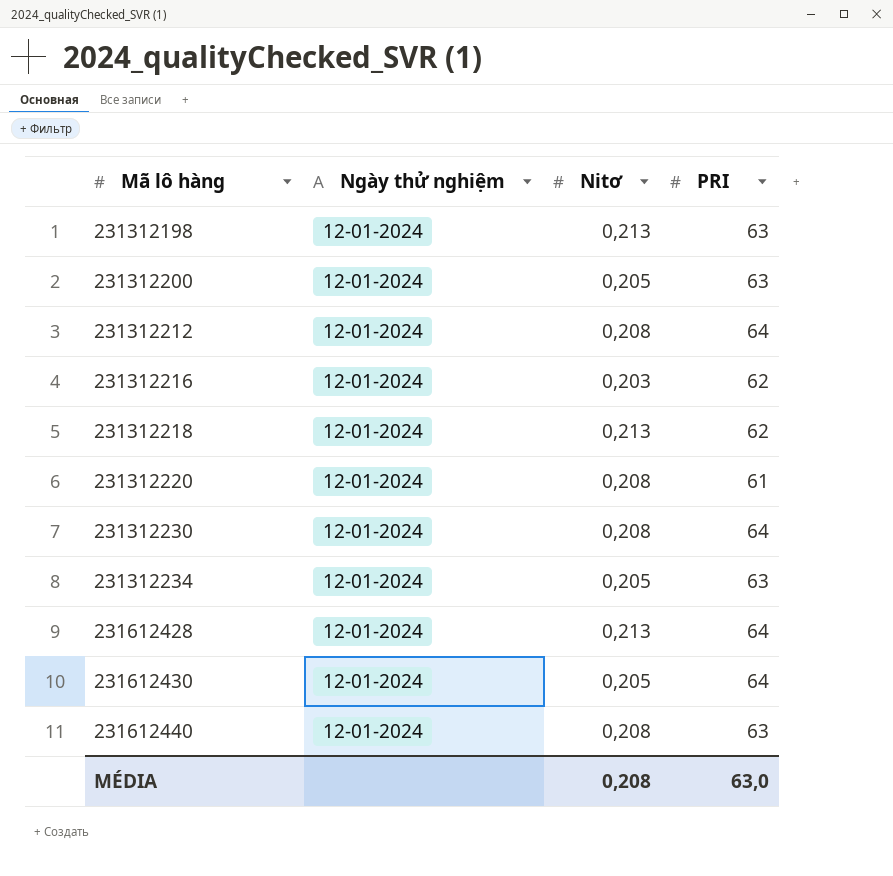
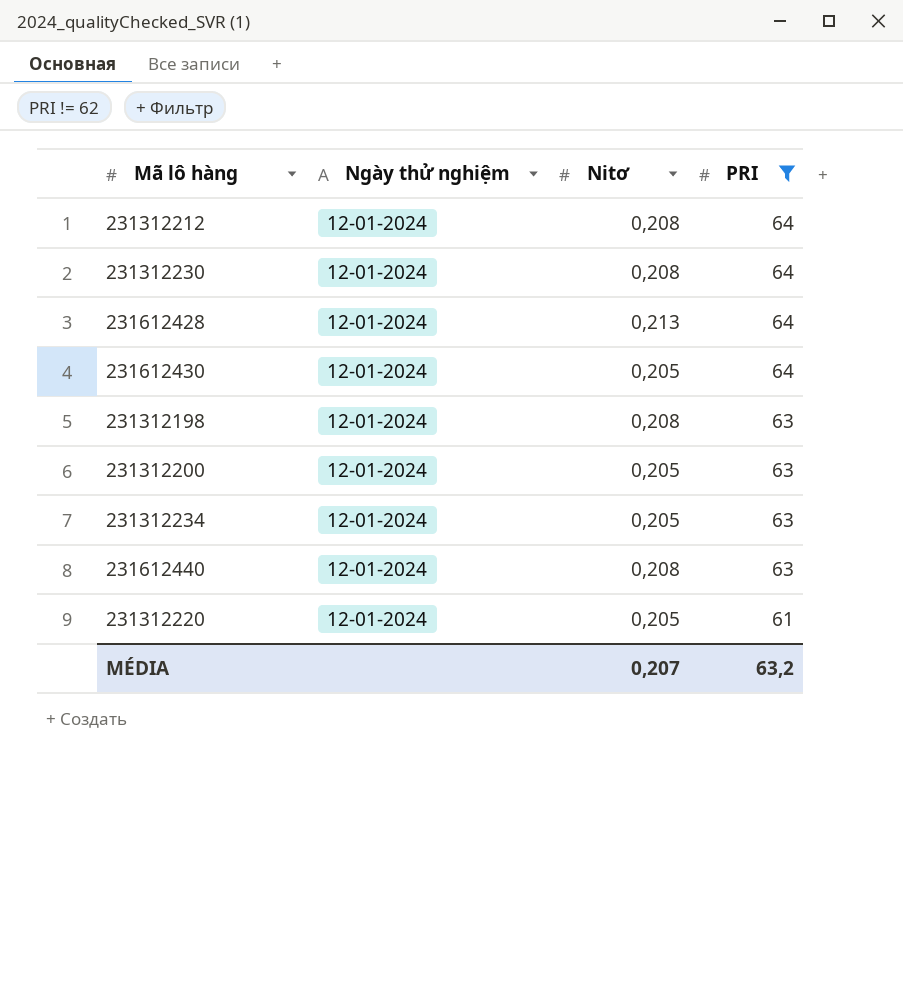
filter: none -> PRI != 62
row order: Mã lô hàng ascending -> PRI descending
231312198 | Nitơ: 0,213 -> 0,208
231312220 | Nitơ: 0,208 -> 0,205
MÉDIA | Nitơ: 0,208 -> 0,207
MÉDIA | PRI: 63,0 -> 63,2

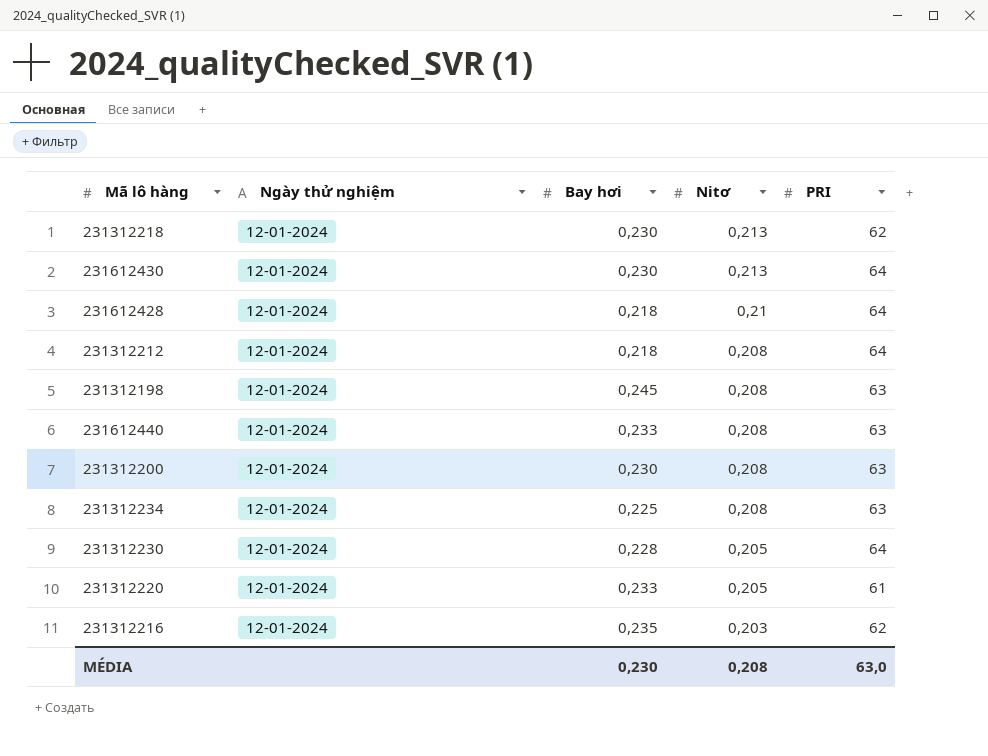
filter: PRI != 62 -> none
row order: PRI descending -> Nitơ descending
column Bay hơi | position: none -> 3
231612430 | Nitơ: 0,205 -> 0,213
231612428 | Nitơ: 0,213 -> 0,21
231312200 | Nitơ: 0,205 -> 0,208
231312234 | Nitơ: 0,205 -> 0,208
231312230 | Nitơ: 0,208 -> 0,205
MÉDIA | Nitơ: 0,207 -> 0,208
MÉDIA | PRI: 63,2 -> 63,0

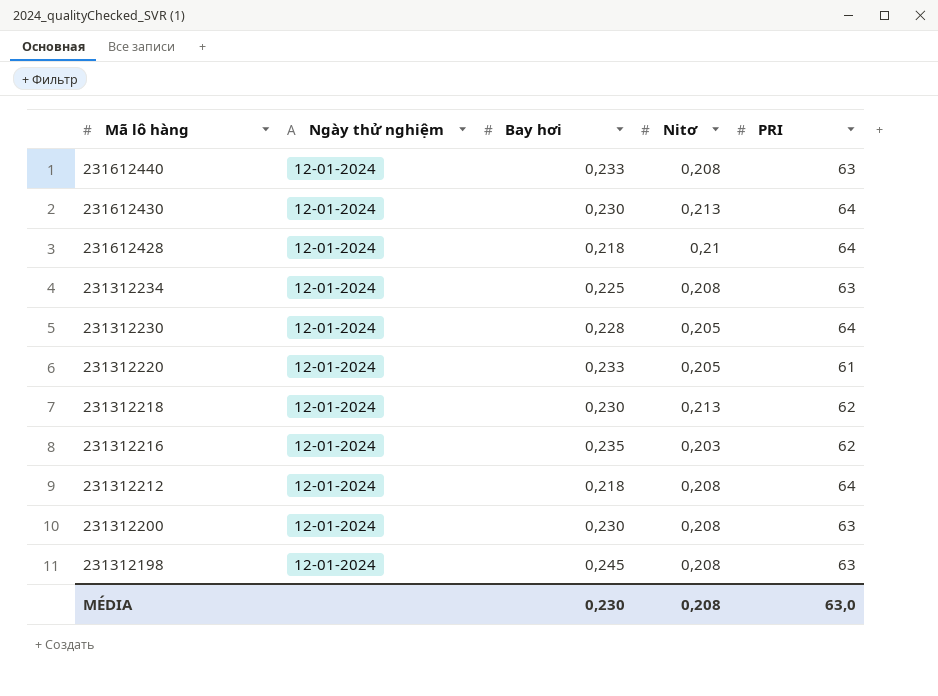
row order: Nitơ descending -> Mã lô hàng descending

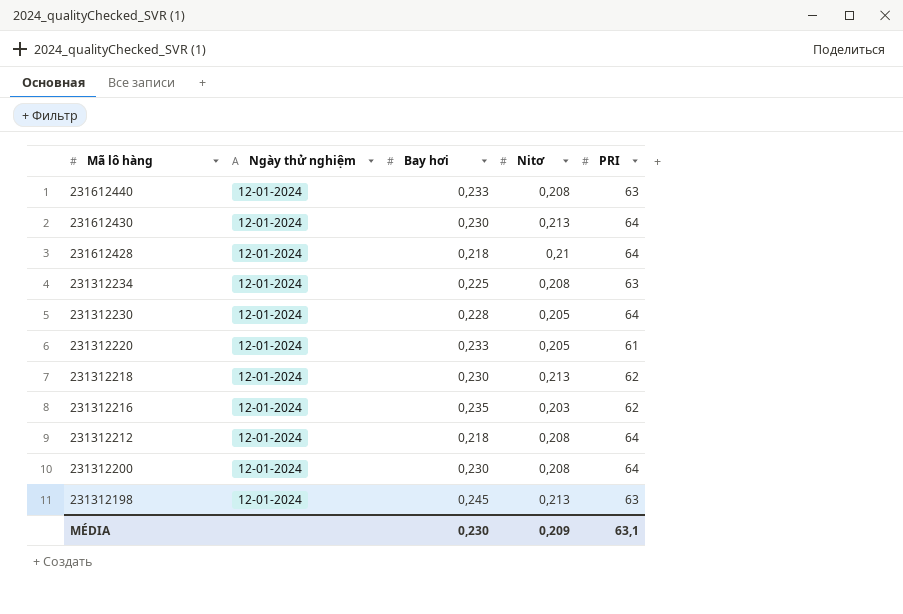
231312200 | PRI: 63 -> 64
231312198 | Nitơ: 0,208 -> 0,213
MÉDIA | Nitơ: 0,208 -> 0,209
MÉDIA | PRI: 63,0 -> 63,1

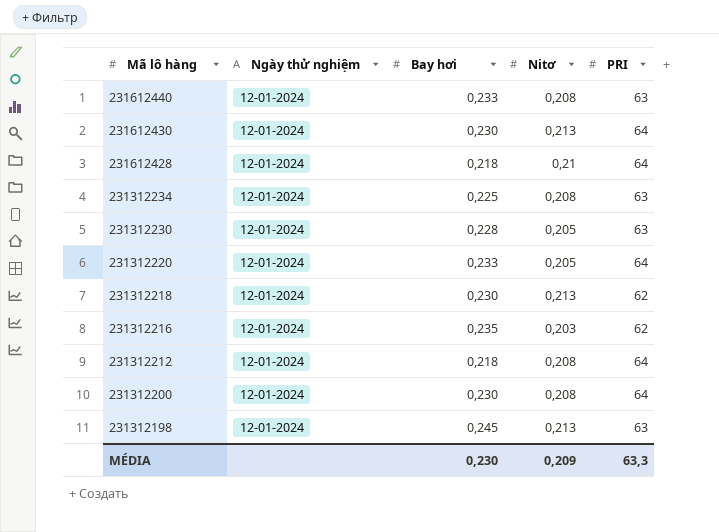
231312230 | PRI: 64 -> 63
231312220 | PRI: 61 -> 64
MÉDIA | PRI: 63,1 -> 63,3

